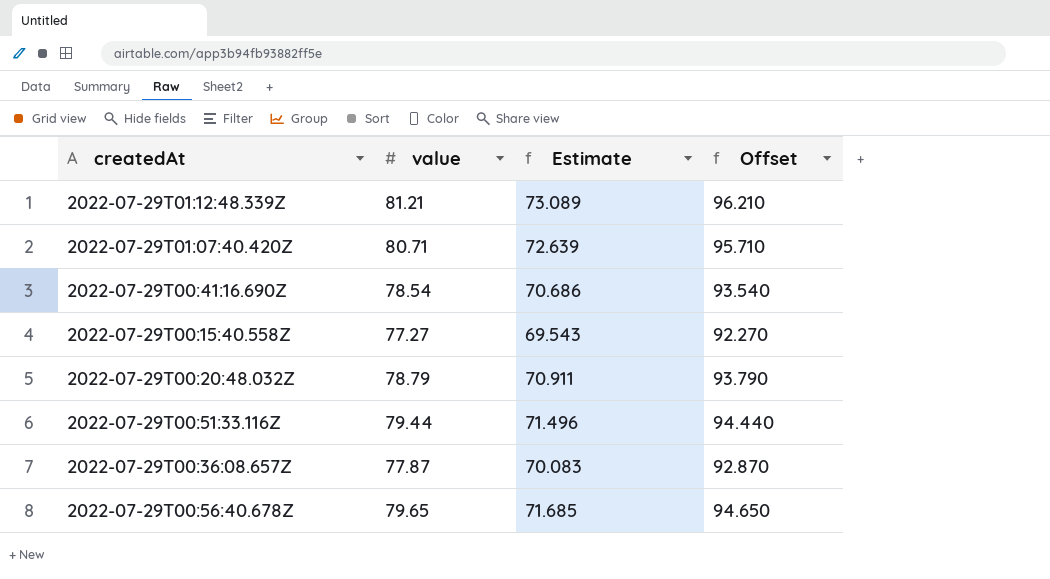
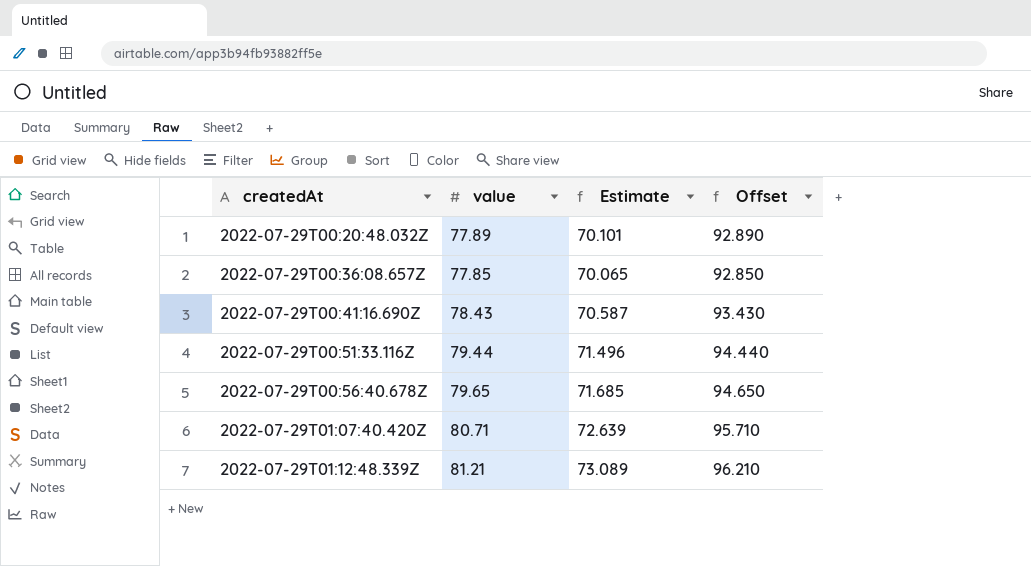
row order: none -> createdAt ascending
row 2022-07-29T00:15:40.558Z: 77.27 | 69.543 | 92.270 -> none
2022-07-29T00:20:48.032Z | value: 78.79 -> 77.89
2022-07-29T00:20:48.032Z | Estimate: 70.911 -> 70.101
2022-07-29T00:20:48.032Z | Offset: 93.790 -> 92.890
2022-07-29T00:36:08.657Z | value: 77.87 -> 77.85
2022-07-29T00:36:08.657Z | Estimate: 70.083 -> 70.065
2022-07-29T00:36:08.657Z | Offset: 92.870 -> 92.850
2022-07-29T00:41:16.690Z | value: 78.54 -> 78.43
2022-07-29T00:41:16.690Z | Estimate: 70.686 -> 70.587
2022-07-29T00:41:16.690Z | Offset: 93.540 -> 93.430

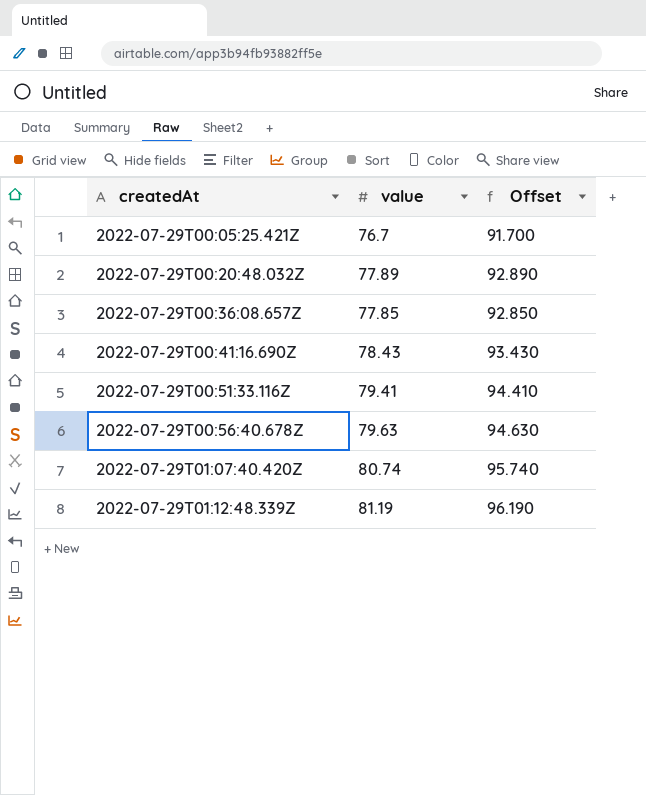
column Estimate | formula: [value] * 0.9 -> none
row 2022-07-29T00:05:25.421Z: none -> 76.7 | 91.700
2022-07-29T00:51:33.116Z | value: 79.44 -> 79.41
2022-07-29T00:51:33.116Z | Offset: 94.440 -> 94.410
2022-07-29T00:56:40.678Z | value: 79.65 -> 79.63
2022-07-29T00:56:40.678Z | Offset: 94.650 -> 94.630
2022-07-29T01:07:40.420Z | value: 80.71 -> 80.74
2022-07-29T01:07:40.420Z | Offset: 95.710 -> 95.740
2022-07-29T01:12:48.339Z | value: 81.21 -> 81.19
2022-07-29T01:12:48.339Z | Offset: 96.210 -> 96.190

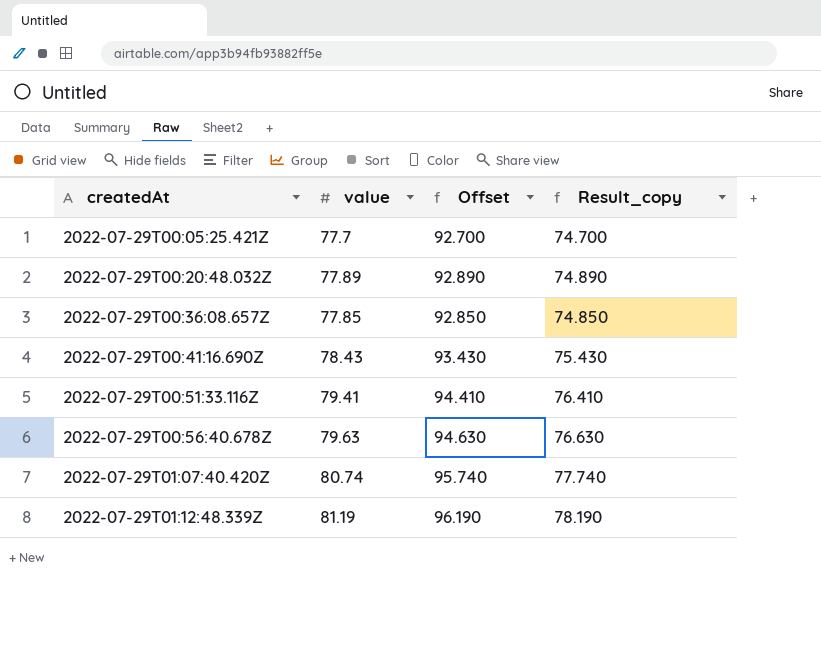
column Result_copy | formula: none -> [value] - 3
2022-07-29T00:05:25.421Z | value: 76.7 -> 77.7
2022-07-29T00:05:25.421Z | Offset: 91.700 -> 92.700

